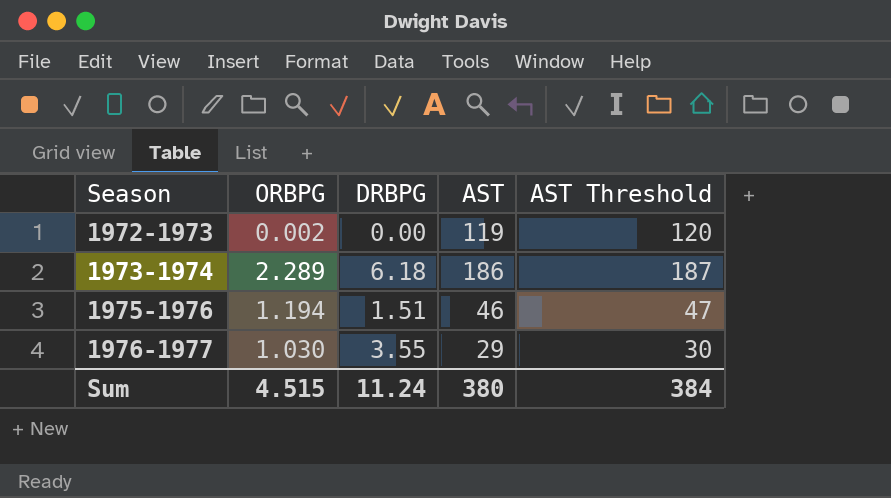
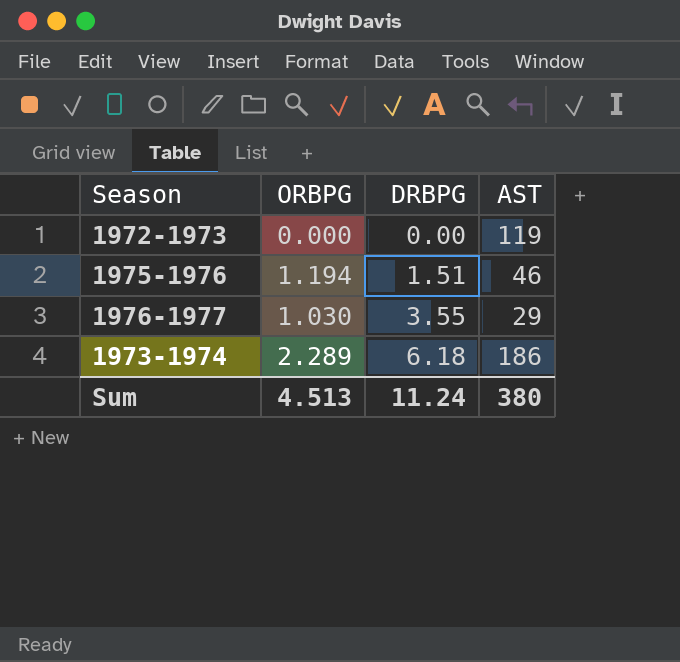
row order: Season ascending -> DRBPG ascending
column AST Threshold | formula: [AST] + 1 -> none
1972-1973 | ORBPG: 0.002 -> 0.000
Sum | ORBPG: 4.515 -> 4.513

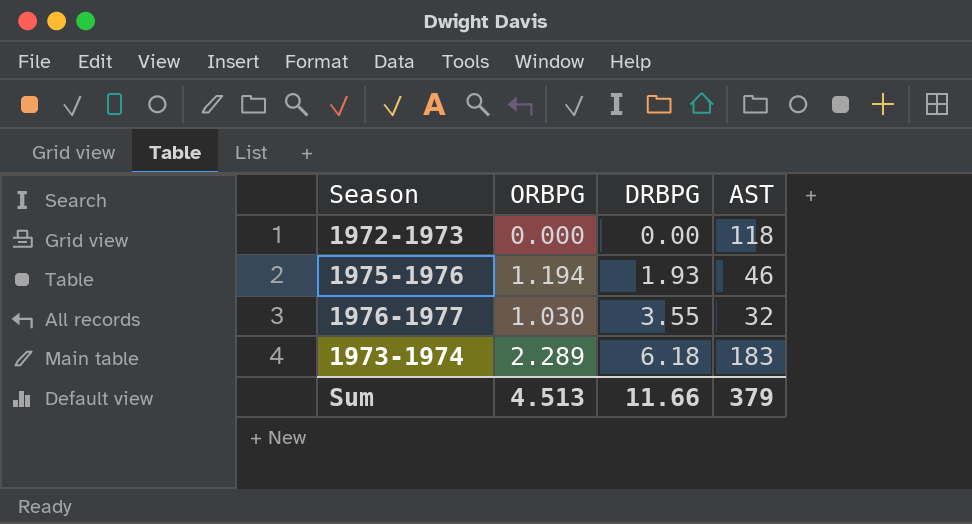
1972-1973 | AST: 119 -> 118
1975-1976 | DRBPG: 1.51 -> 1.93
1976-1977 | AST: 29 -> 32
1973-1974 | AST: 186 -> 183
Sum | DRBPG: 11.24 -> 11.66
Sum | AST: 380 -> 379

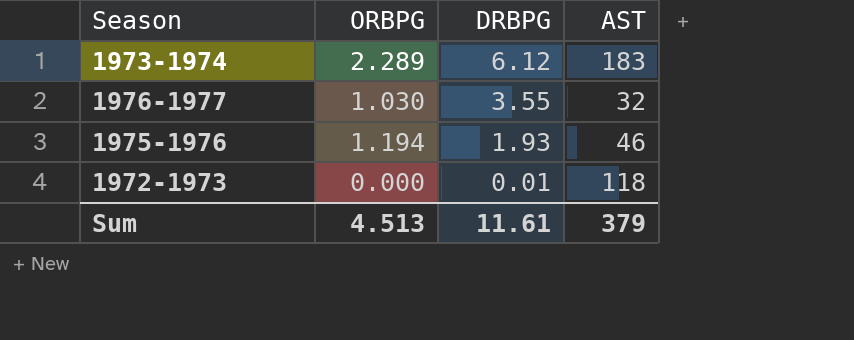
row order: DRBPG ascending -> DRBPG descending
1973-1974 | DRBPG: 6.18 -> 6.12
1972-1973 | DRBPG: 0.00 -> 0.01
Sum | DRBPG: 11.66 -> 11.61

